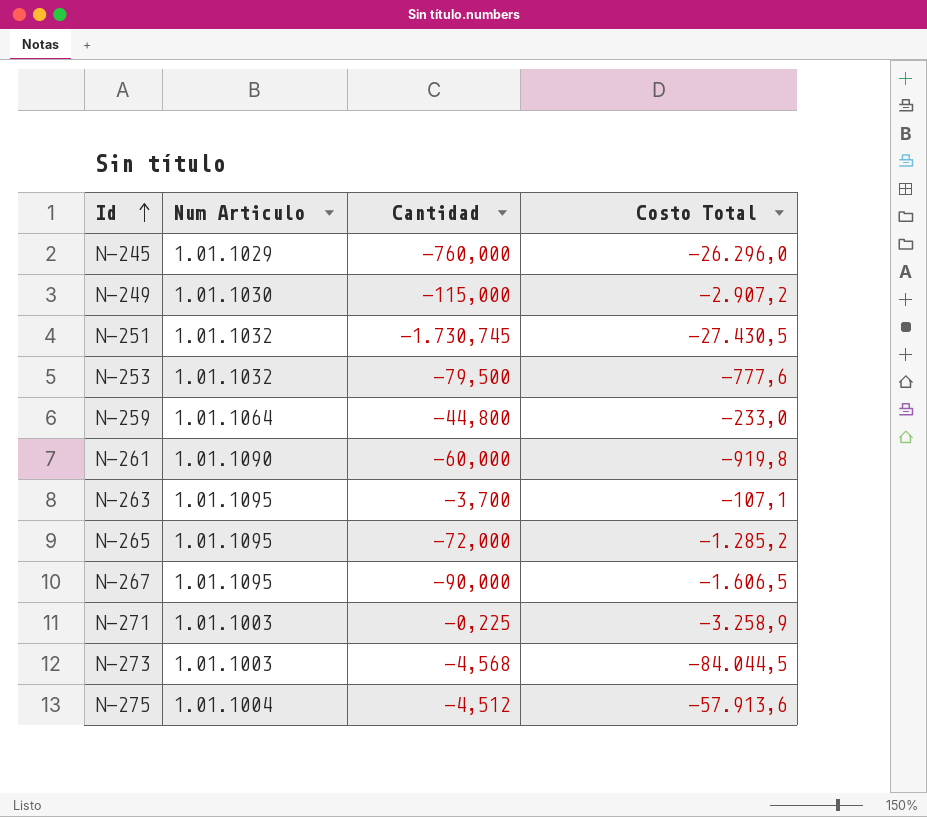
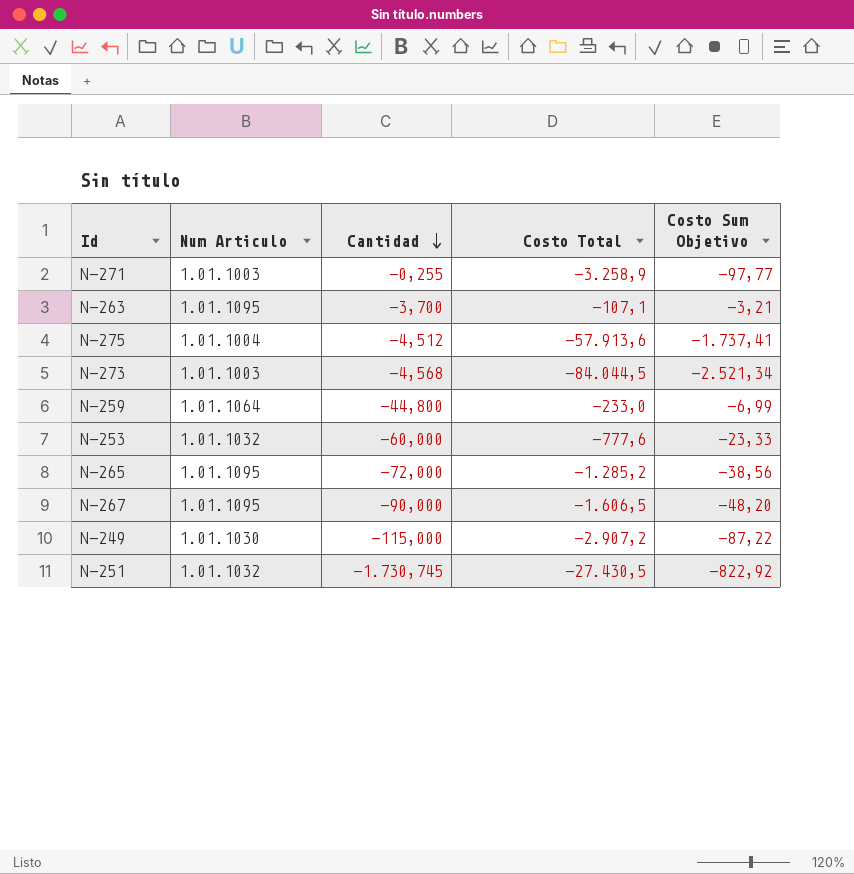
row order: Id ascending -> Cantidad descending
column Costo Sum Objetivo | formula: none -> [Costo Total] * 0,03
row N-245: 1.01.1029 | -760,000 | -26.296,0 -> none
row N-261: 1.01.1090 | -60,000 | -919,8 -> none
N-271 | Cantidad: -0,225 -> -0,255
N-253 | Cantidad: -79,500 -> -60,000

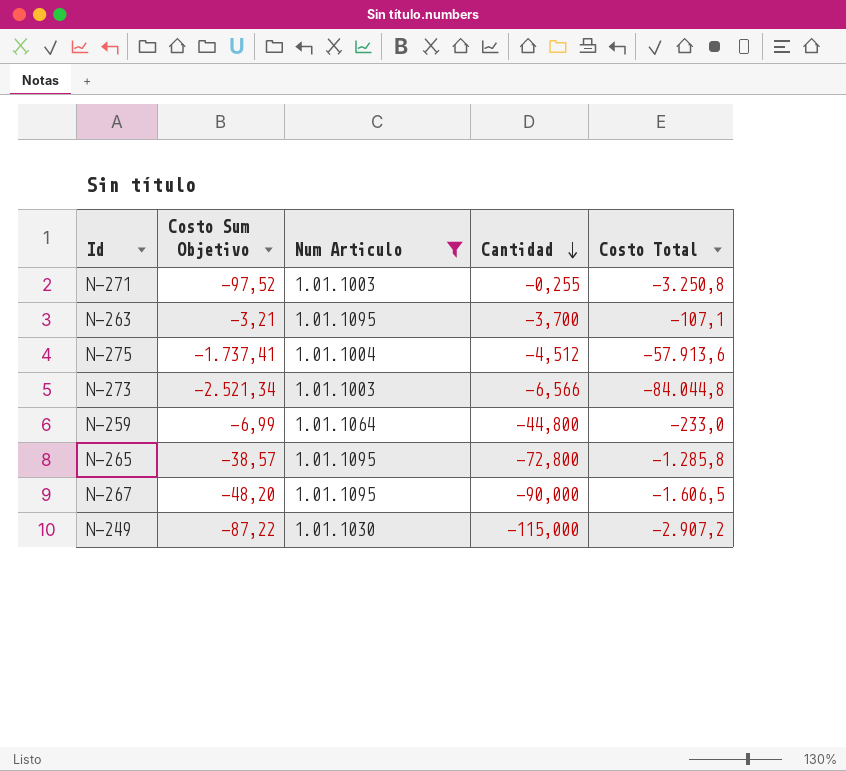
filter: none -> Num Articulo != 1.01.1032
column Costo Sum Objetivo | position: 5 -> 2
N-271 | Costo Sum Objetivo: -97,77 -> -97,52
N-271 | Costo Total: -3.258,9 -> -3.250,8
N-273 | Cantidad: -4,568 -> -6,566
N-273 | Costo Total: -84.044,5 -> -84.044,8
N-265 | Costo Sum Objetivo: -38,56 -> -38,57
N-265 | Cantidad: -72,000 -> -72,800
N-265 | Costo Total: -1.285,2 -> -1.285,8

